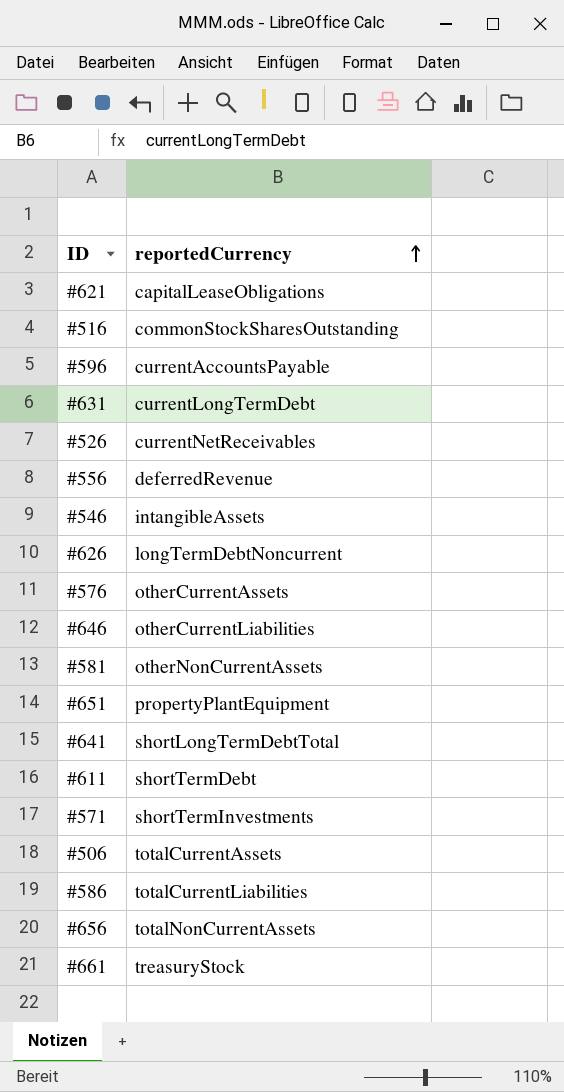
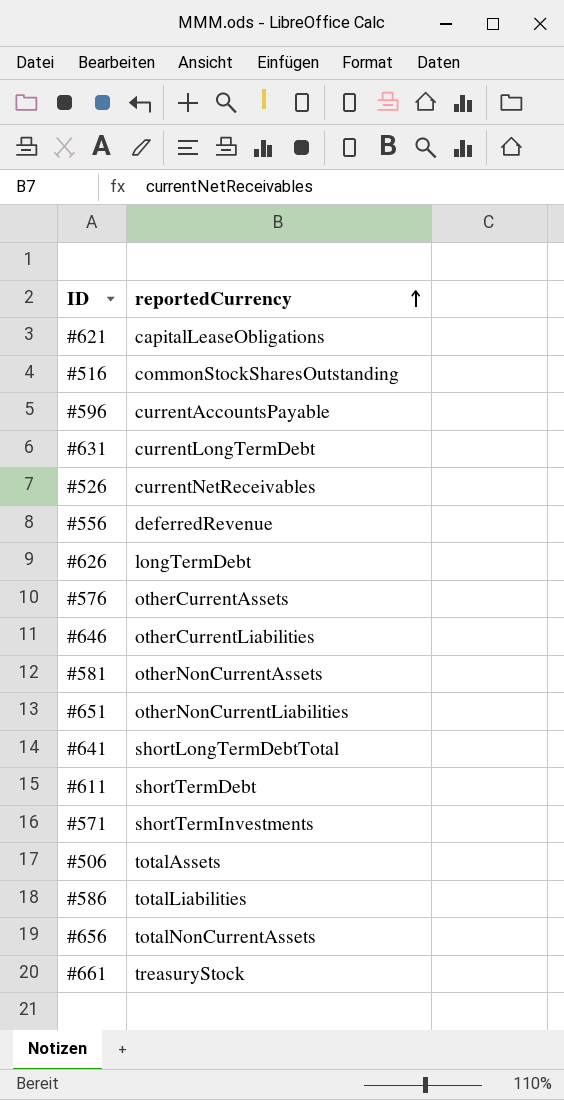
row #546: intangibleAssets -> none
#626 | reportedCurrency: longTermDebtNoncurrent -> longTermDebt
#651 | reportedCurrency: propertyPlantEquipment -> otherNonCurrentLiabilities
#506 | reportedCurrency: totalCurrentAssets -> totalAssets
#586 | reportedCurrency: totalCurrentLiabilities -> totalLiabilities

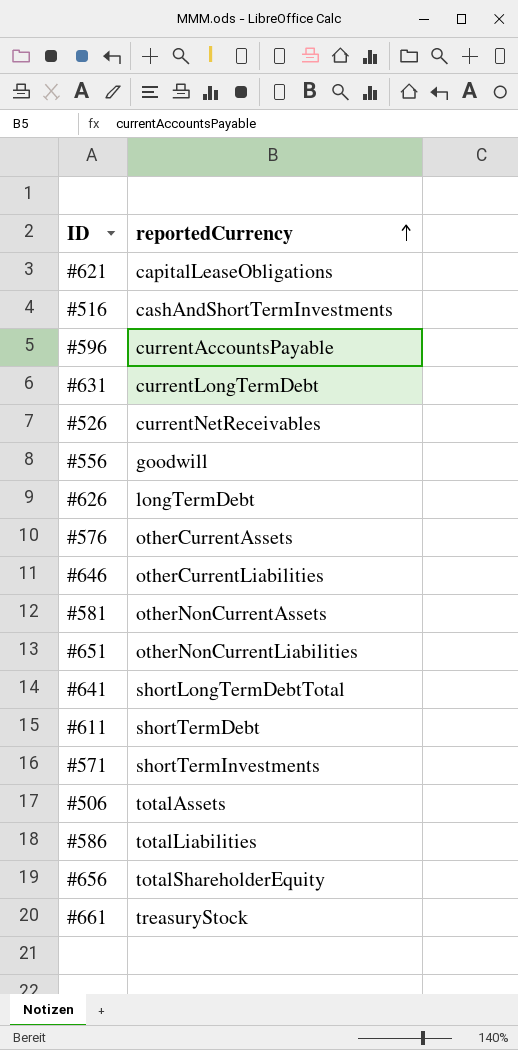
#516 | reportedCurrency: commonStockSharesOutstanding -> cashAndShortTermInvestments
#556 | reportedCurrency: deferredRevenue -> goodwill
#656 | reportedCurrency: totalNonCurrentAssets -> totalShareholderEquity

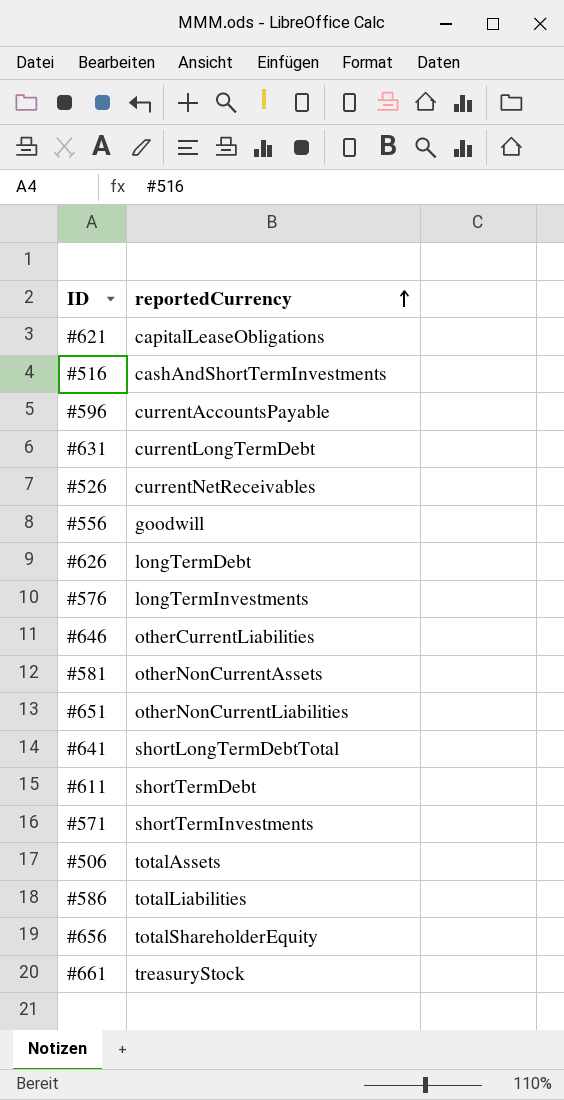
#576 | reportedCurrency: otherCurrentAssets -> longTermInvestments

